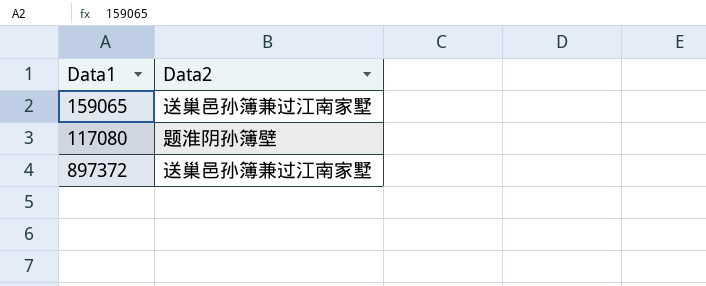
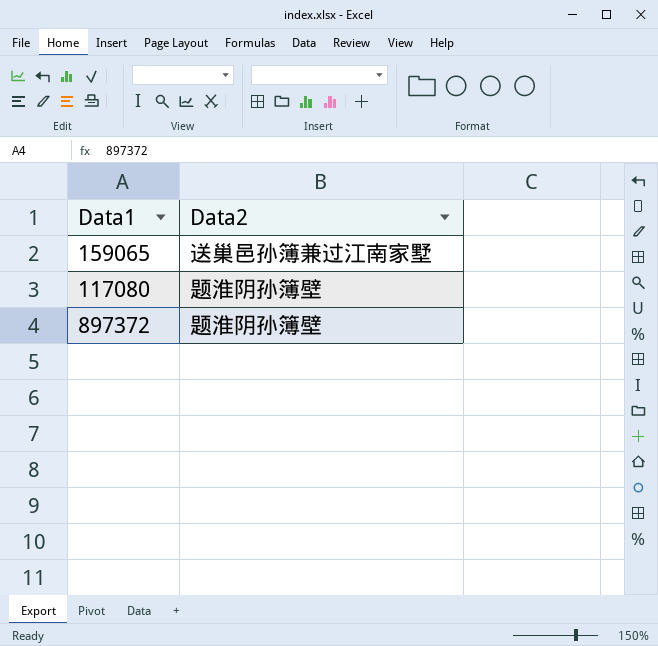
897372 | Data2: 送巢邑孙簿兼过江南家墅 -> 题淮阴孙簿壁

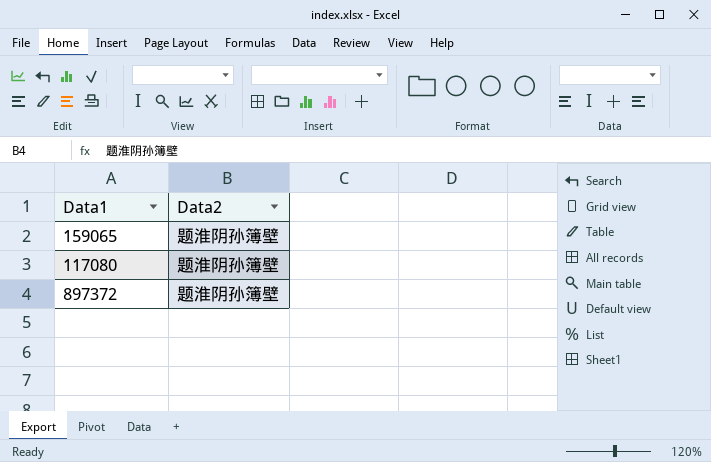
159065 | Data2: 送巢邑孙簿兼过江南家墅 -> 题淮阴孙簿壁

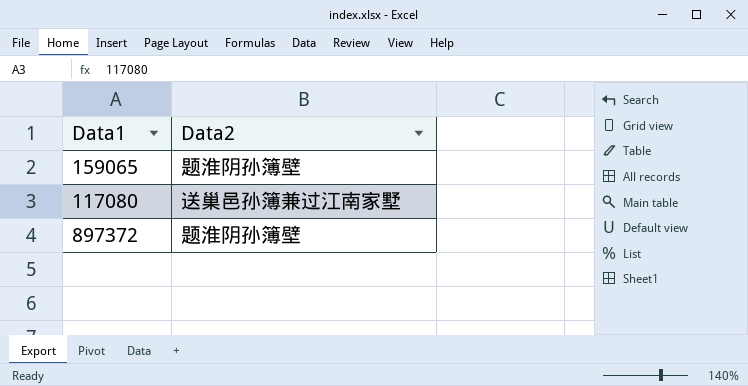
117080 | Data2: 题淮阴孙簿壁 -> 送巢邑孙簿兼过江南家墅

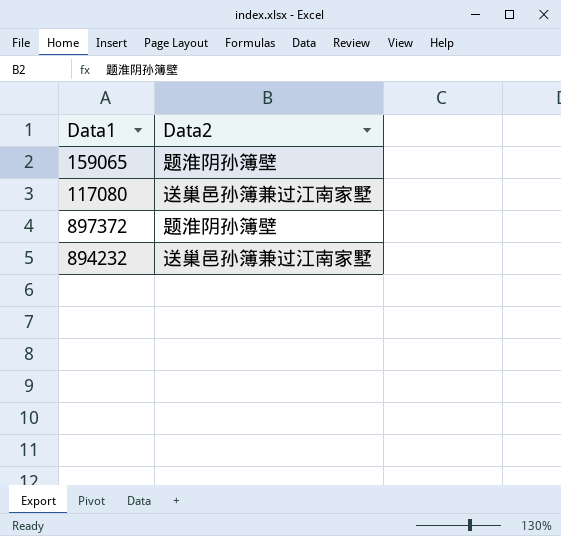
row 894232: none -> 送巢邑孙簿兼过江南家墅

